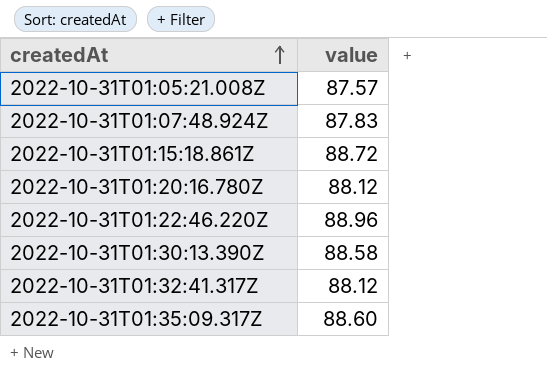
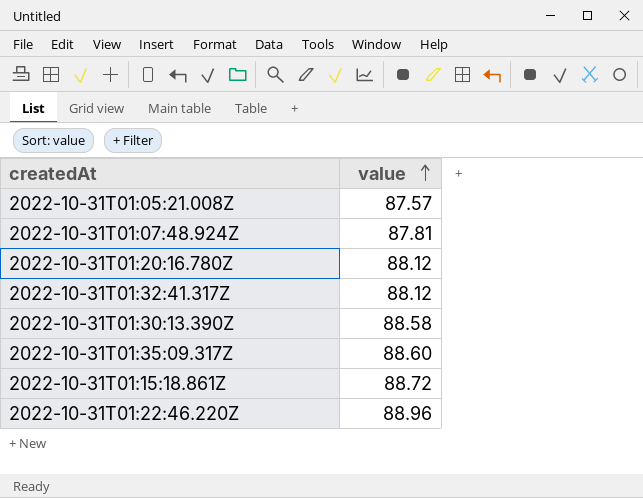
row order: createdAt ascending -> value ascending
2022-10-31T01:07:48.924Z | value: 87.83 -> 87.81

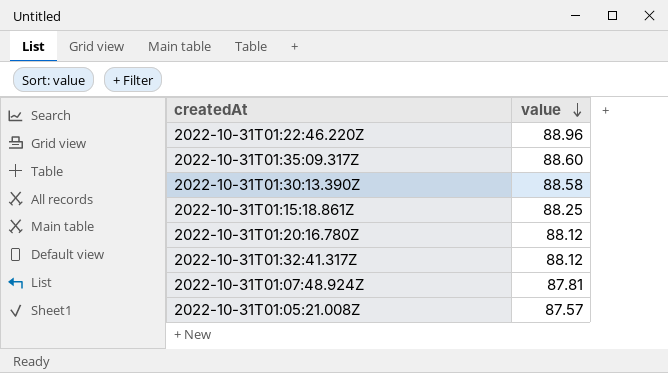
row order: value ascending -> value descending
2022-10-31T01:15:18.861Z | value: 88.72 -> 88.25

